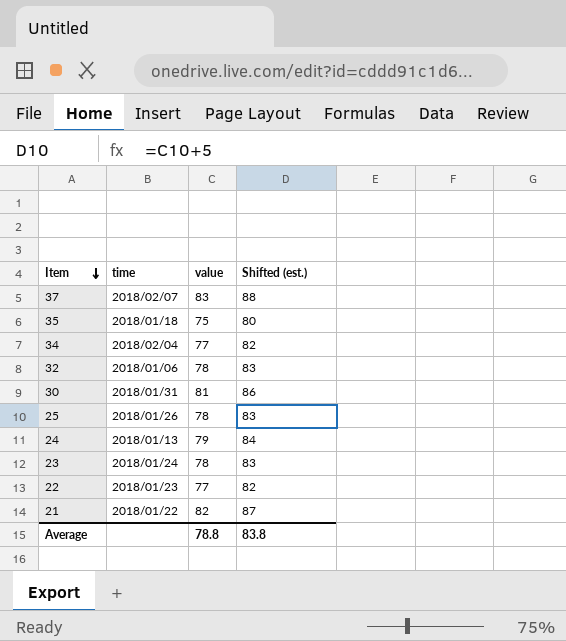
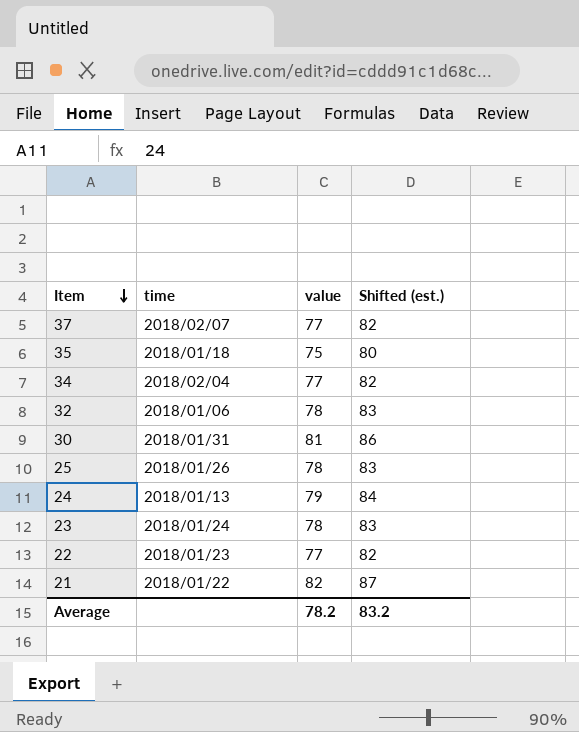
37 | value: 83 -> 77
37 | Shifted (est.): 88 -> 82
Average | value: 78.8 -> 78.2
Average | Shifted (est.): 83.8 -> 83.2

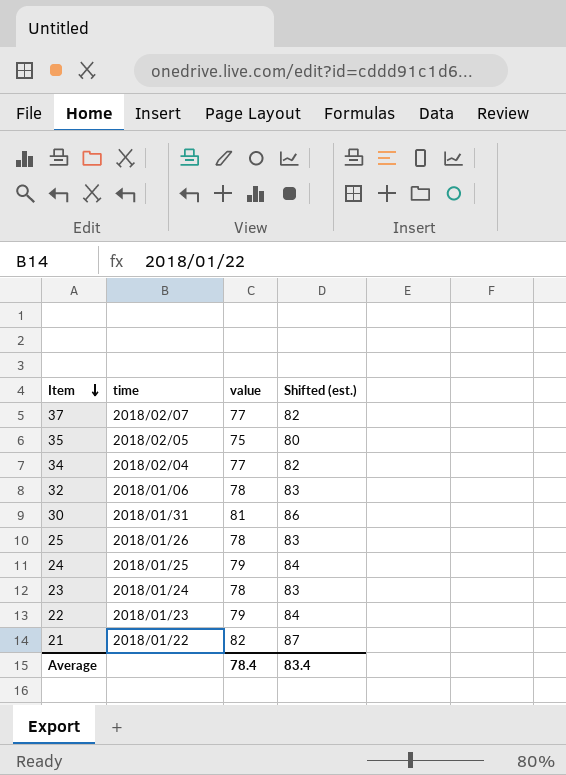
35 | time: 2018/01/18 -> 2018/02/05
24 | time: 2018/01/13 -> 2018/01/25
22 | value: 77 -> 79
22 | Shifted (est.): 82 -> 84
Average | value: 78.2 -> 78.4
Average | Shifted (est.): 83.2 -> 83.4

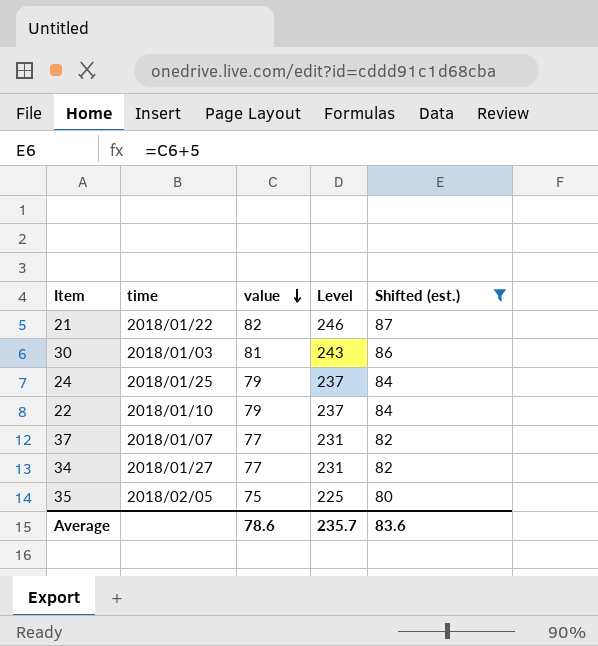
filter: none -> Shifted (est.) != 83
row order: Item descending -> value descending
column Level | formula: none -> [value] * 3
30 | time: 2018/01/31 -> 2018/01/03
22 | time: 2018/01/23 -> 2018/01/10
37 | time: 2018/02/07 -> 2018/01/07
34 | time: 2018/02/04 -> 2018/01/27
Average | value: 78.4 -> 78.6
Average | Shifted (est.): 83.4 -> 83.6

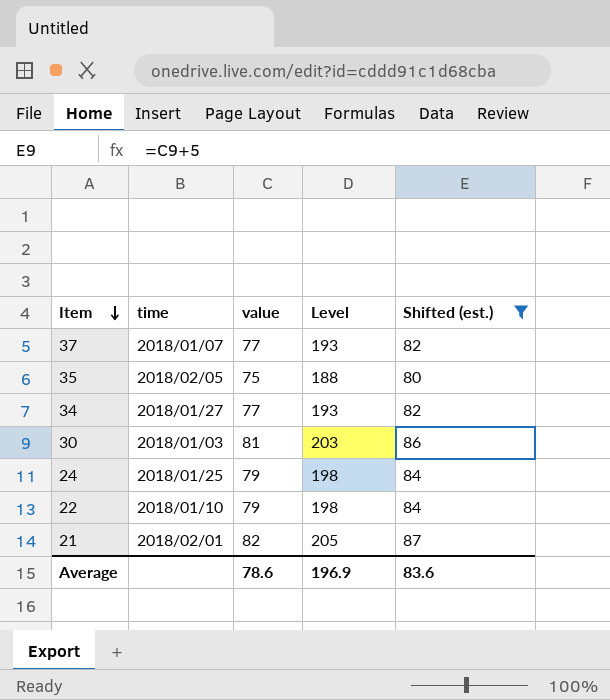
row order: value descending -> Item descending
column Level | formula: [value] * 3 -> [value] * 2.5
21 | time: 2018/01/22 -> 2018/02/01
Average | Level: 235.7 -> 196.9

